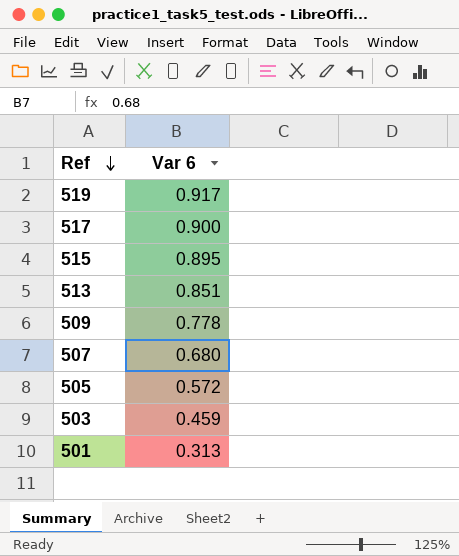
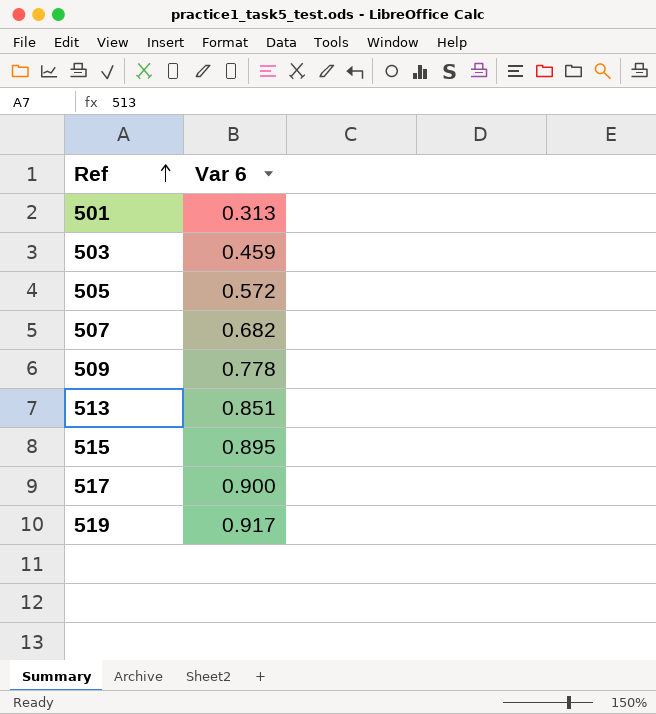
row order: Ref descending -> Ref ascending
507 | Var 6: 0.680 -> 0.682

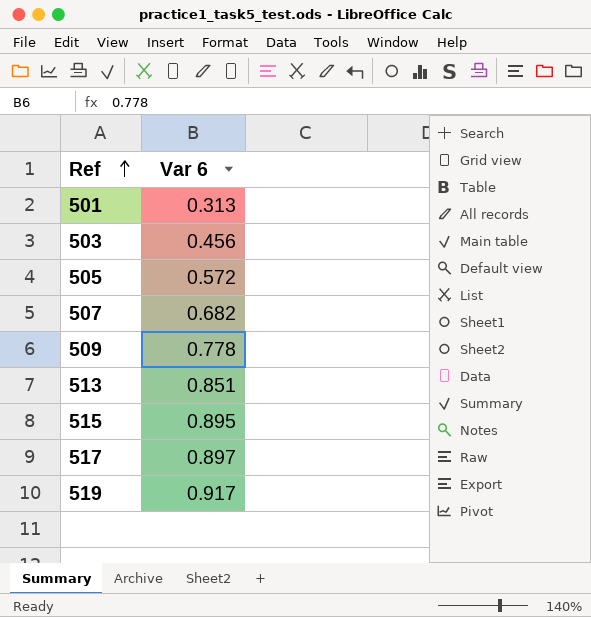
503 | Var 6: 0.459 -> 0.456
517 | Var 6: 0.900 -> 0.897

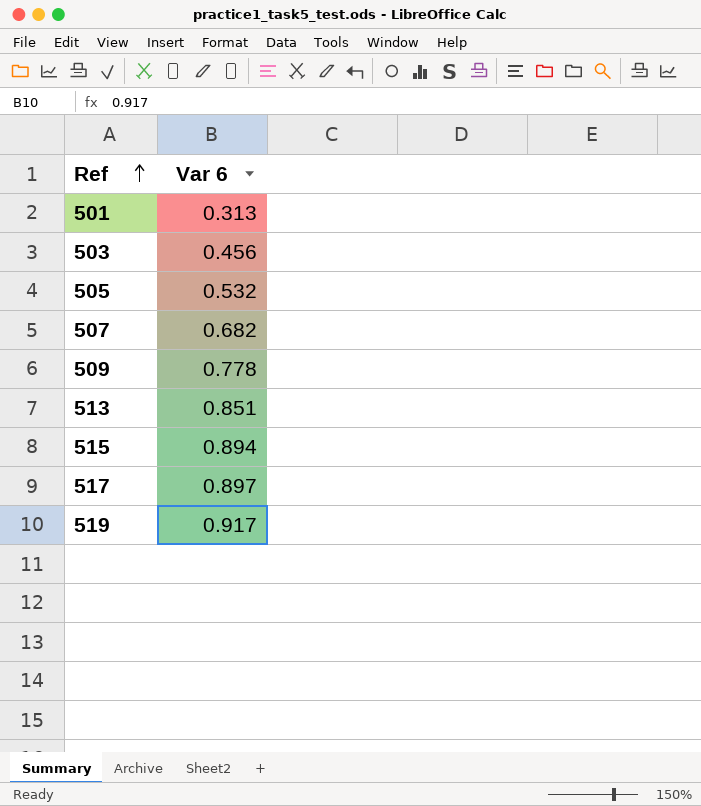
505 | Var 6: 0.572 -> 0.532
515 | Var 6: 0.895 -> 0.894

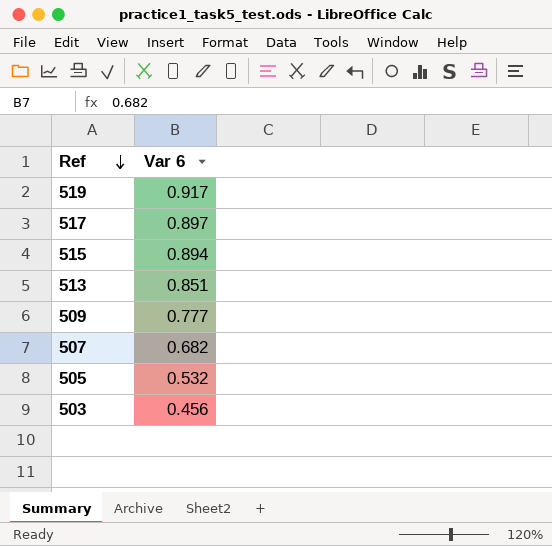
row order: Ref ascending -> Ref descending
row 501: 0.313 -> none
509 | Var 6: 0.778 -> 0.777

